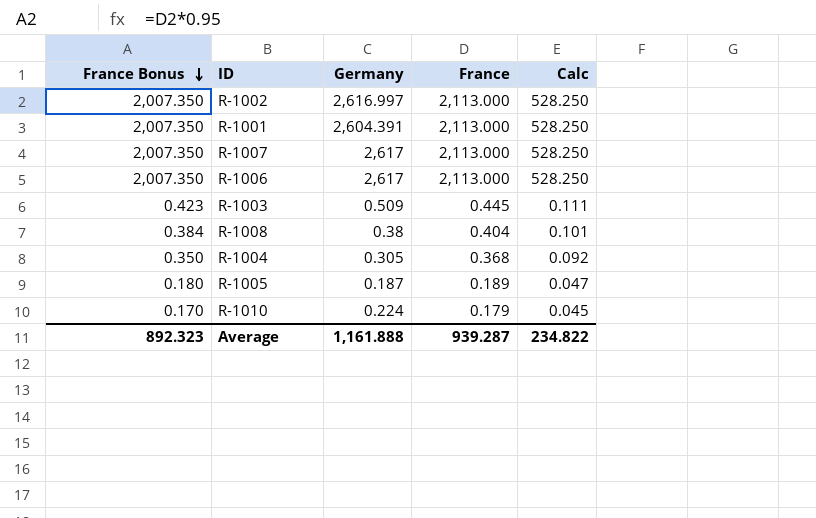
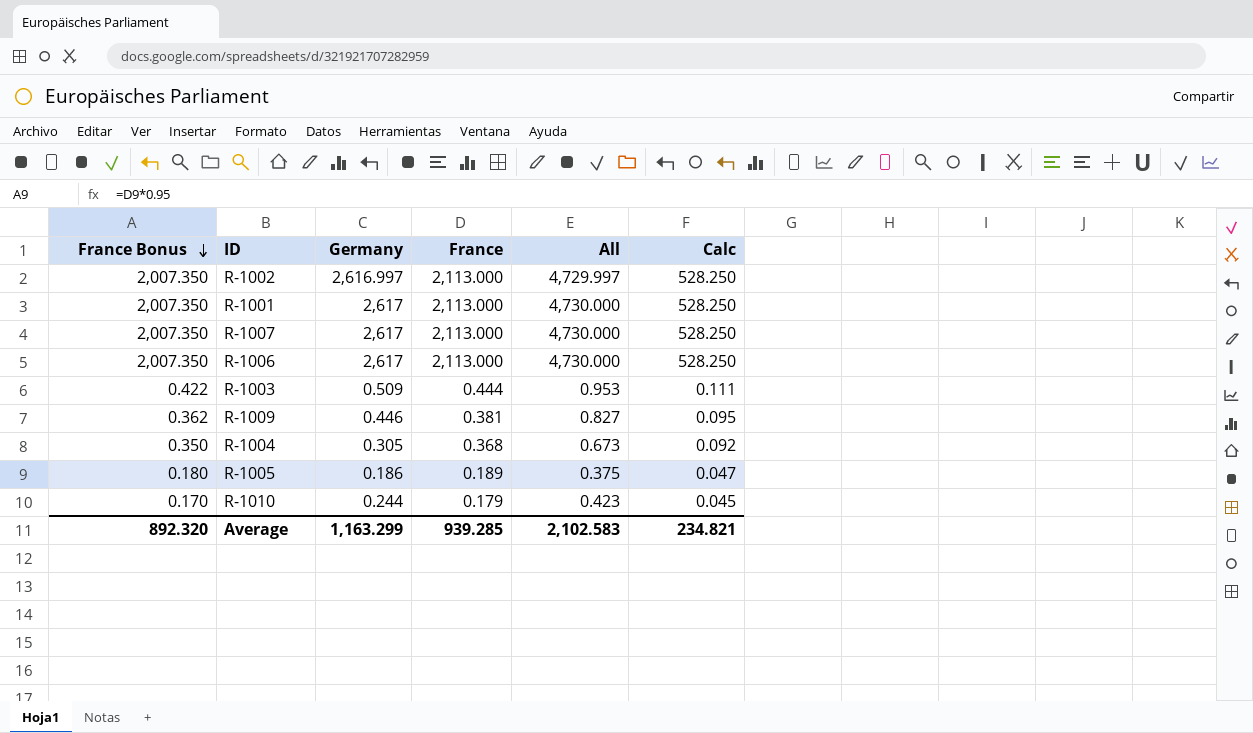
column All | formula: none -> [Germany] + [France]
row R-1008: 0.384 | 0.38 | 0.404 | 0.101 -> none
R-1001 | Germany: 2,604.391 -> 2,617
R-1003 | France Bonus: 0.423 -> 0.422
R-1003 | France: 0.445 -> 0.444
row R-1009: none -> 0.362 | 0.446 | 0.381 | 0.827 | 0.095
R-1005 | Germany: 0.187 -> 0.186
R-1010 | Germany: 0.224 -> 0.244
Average | France Bonus: 892.323 -> 892.320
Average | Germany: 1,161.888 -> 1,163.299
Average | France: 939.287 -> 939.285
Average | Calc: 234.822 -> 234.821

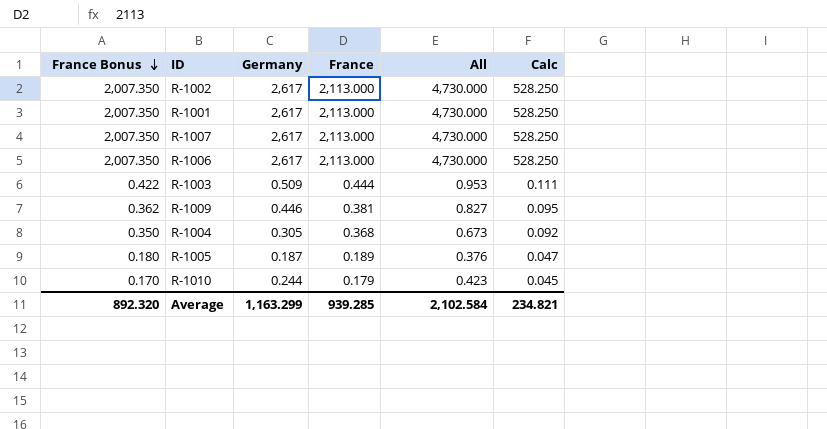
R-1002 | Germany: 2,616.997 -> 2,617
R-1002 | All: 4,729.997 -> 4,730.000
R-1005 | Germany: 0.186 -> 0.187
R-1005 | All: 0.375 -> 0.376
Average | All: 2,102.583 -> 2,102.584

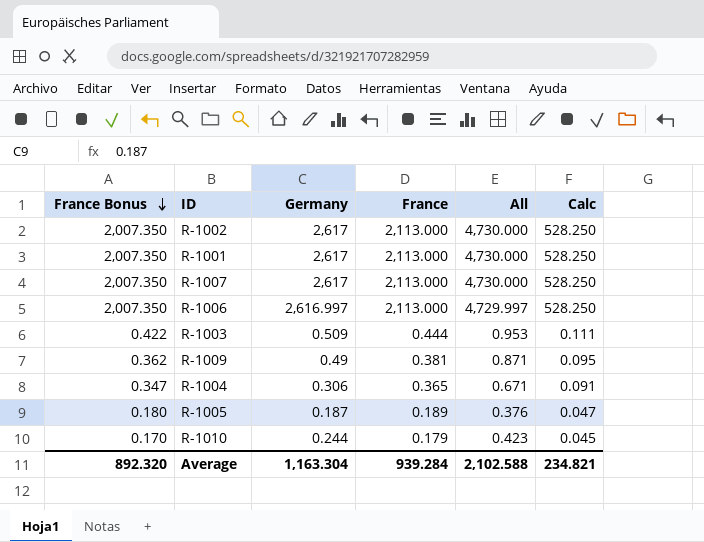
R-1006 | Germany: 2,617 -> 2,616.997
R-1006 | All: 4,730.000 -> 4,729.997
R-1009 | Germany: 0.446 -> 0.49
R-1009 | All: 0.827 -> 0.871
R-1004 | France Bonus: 0.350 -> 0.347
R-1004 | Germany: 0.305 -> 0.306
R-1004 | France: 0.368 -> 0.365
R-1004 | All: 0.673 -> 0.671
R-1004 | Calc: 0.092 -> 0.091
Average | Germany: 1,163.299 -> 1,163.304
Average | France: 939.285 -> 939.284
Average | All: 2,102.584 -> 2,102.588

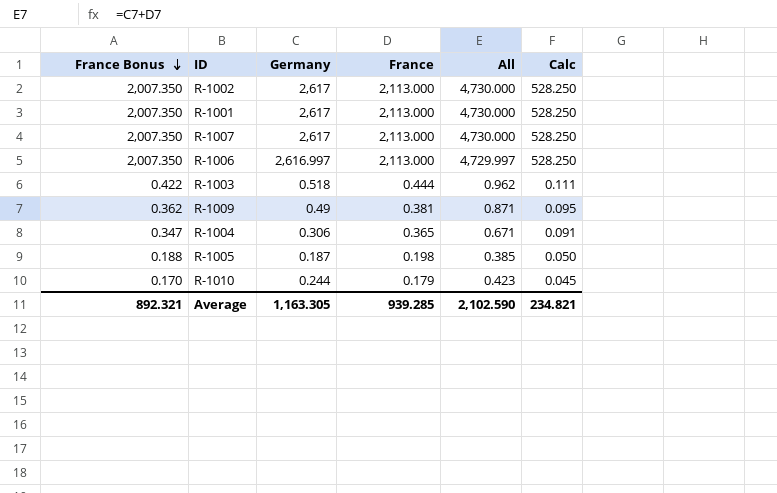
R-1003 | Germany: 0.509 -> 0.518
R-1003 | All: 0.953 -> 0.962
R-1005 | France Bonus: 0.180 -> 0.188
R-1005 | France: 0.189 -> 0.198
R-1005 | All: 0.376 -> 0.385
R-1005 | Calc: 0.047 -> 0.050
Average | France Bonus: 892.320 -> 892.321
Average | Germany: 1,163.304 -> 1,163.305
Average | France: 939.284 -> 939.285
Average | All: 2,102.588 -> 2,102.590

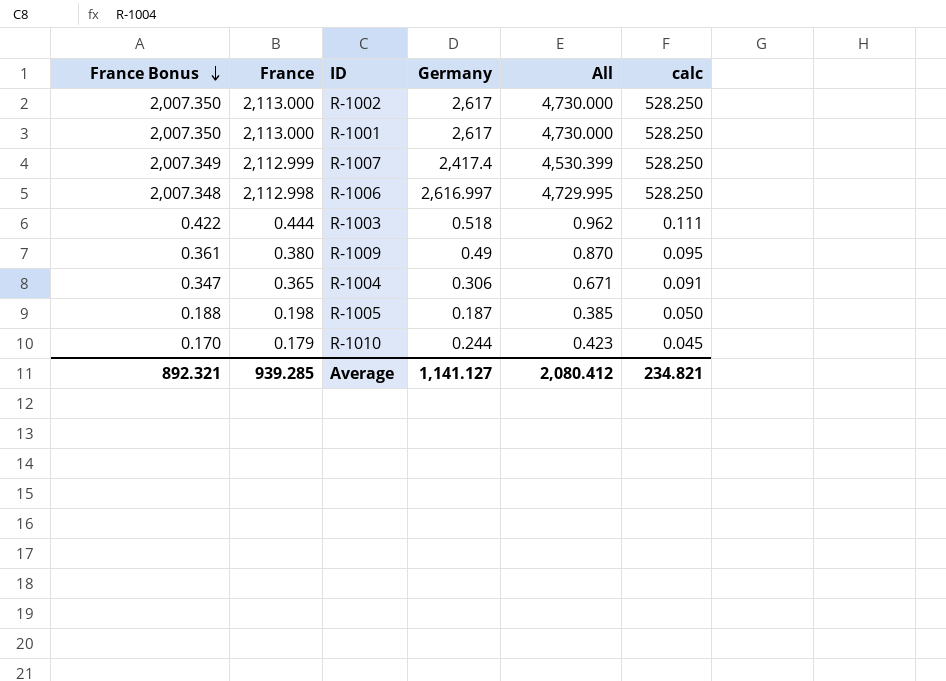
column France | position: 4 -> 2
column name: Calc -> calc
R-1007 | France Bonus: 2,007.350 -> 2,007.349
R-1007 | France: 2,113.000 -> 2,112.999
R-1007 | Germany: 2,617 -> 2,417.4
R-1007 | All: 4,730.000 -> 4,530.399
R-1006 | France Bonus: 2,007.350 -> 2,007.348
R-1006 | France: 2,113.000 -> 2,112.998
R-1006 | All: 4,729.997 -> 4,729.995
R-1009 | France Bonus: 0.362 -> 0.361
R-1009 | France: 0.381 -> 0.380
R-1009 | All: 0.871 -> 0.870
Average | Germany: 1,163.305 -> 1,141.127
Average | All: 2,102.590 -> 2,080.412

